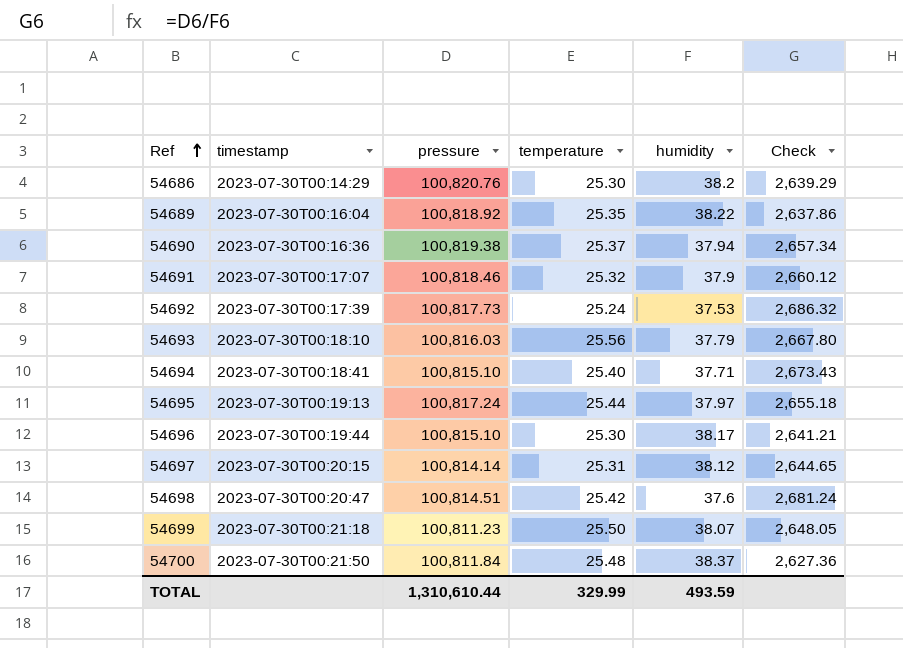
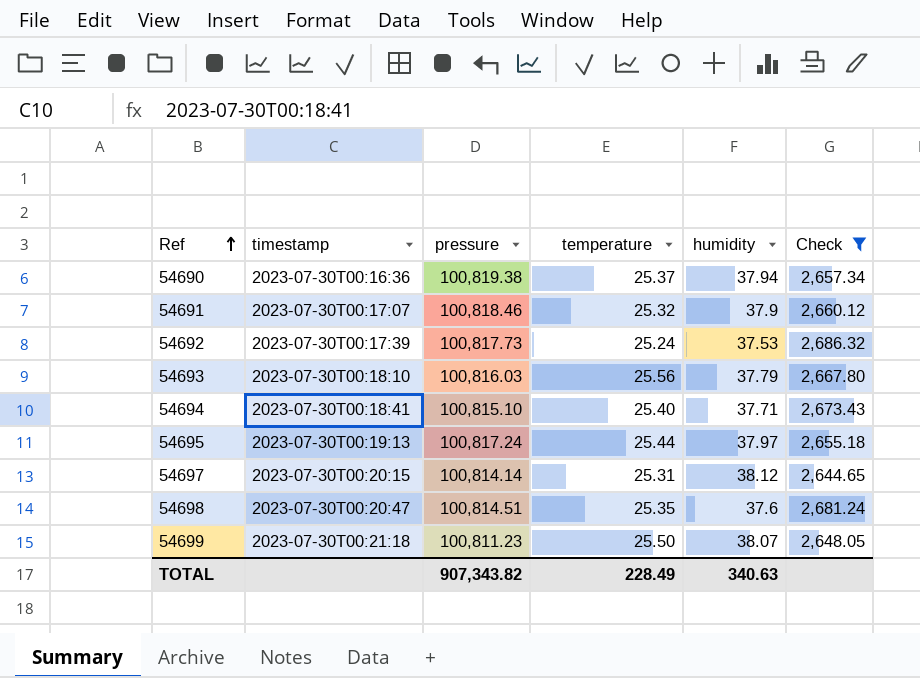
filter: none -> Check >= 2,644.65
54698 | temperature: 25.42 -> 25.35
TOTAL | pressure: 1,310,610.44 -> 907,343.82
TOTAL | temperature: 329.99 -> 228.49
TOTAL | humidity: 493.59 -> 340.63

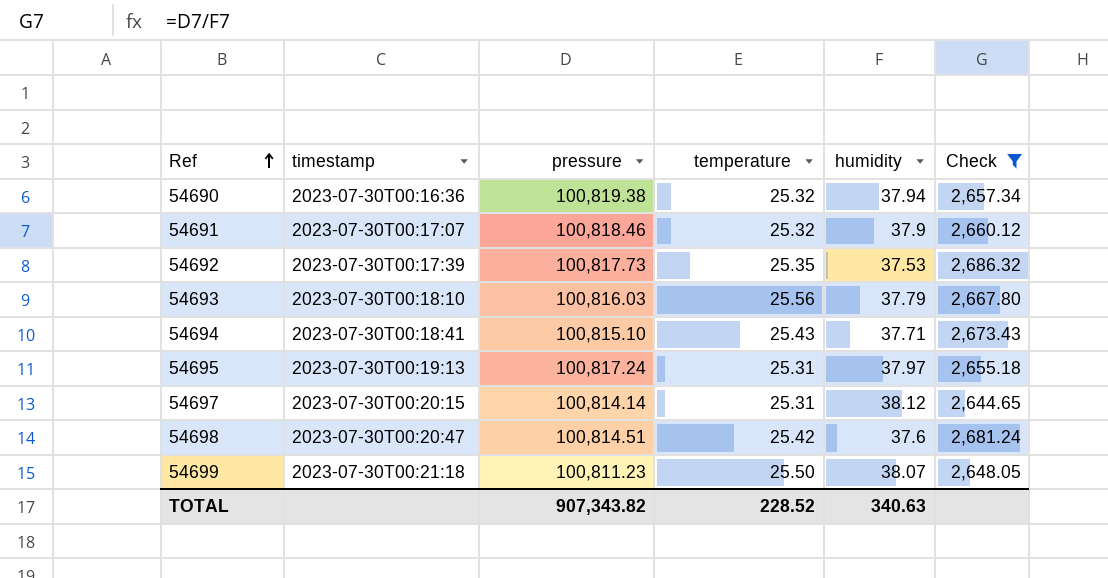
54690 | temperature: 25.37 -> 25.32
54692 | temperature: 25.24 -> 25.35
54694 | temperature: 25.40 -> 25.43
54695 | temperature: 25.44 -> 25.31
54698 | temperature: 25.35 -> 25.42
TOTAL | temperature: 228.49 -> 228.52

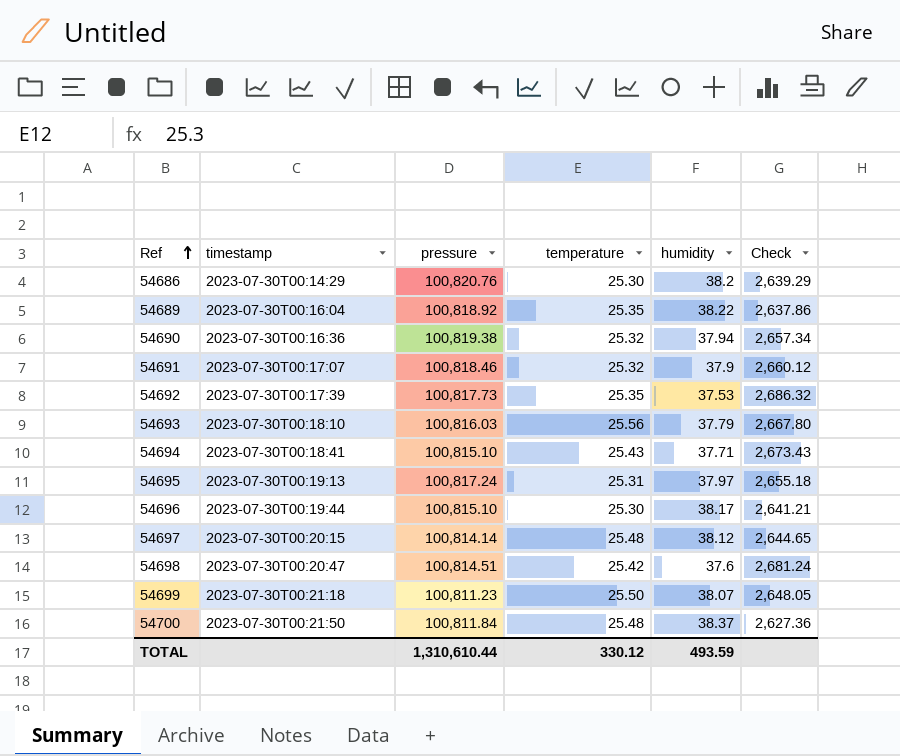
filter: Check >= 2,644.65 -> none
54697 | temperature: 25.31 -> 25.48
TOTAL | pressure: 907,343.82 -> 1,310,610.44
TOTAL | temperature: 228.52 -> 330.12
TOTAL | humidity: 340.63 -> 493.59

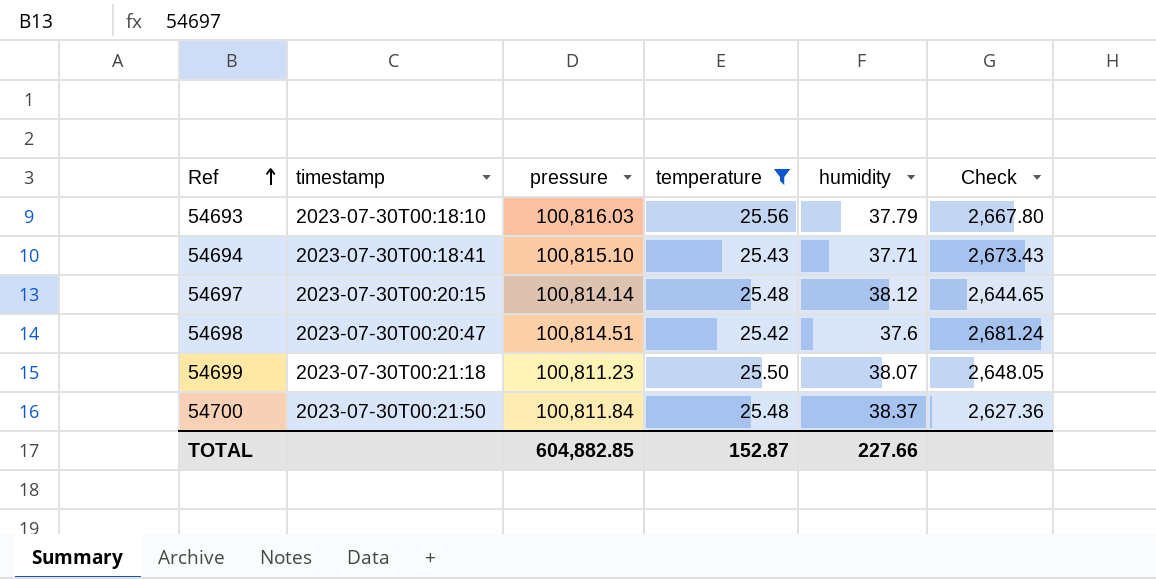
filter: none -> temperature >= 25.42
TOTAL | pressure: 1,310,610.44 -> 604,882.85
TOTAL | temperature: 330.12 -> 152.87
TOTAL | humidity: 493.59 -> 227.66

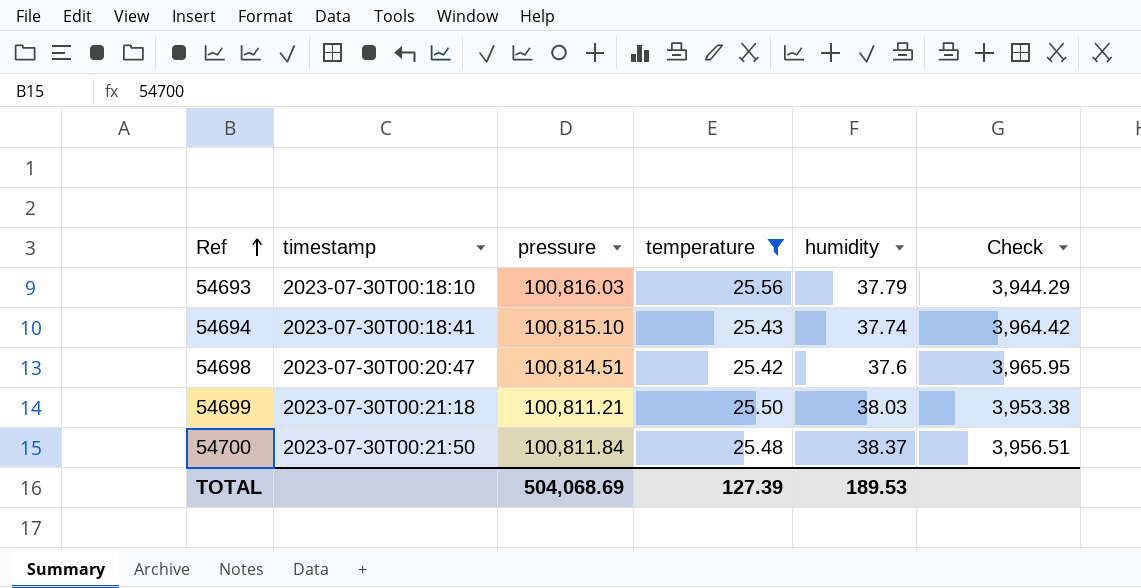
column Check | formula: [pressure] / [humidity] -> [pressure] / [temperature]
row 54697: 2023-07-30T00:20:15 | 100,814.14 | 25.48 | 38.12 | 2,644.65 -> none
54694 | humidity: 37.71 -> 37.74
54699 | pressure: 100,811.23 -> 100,811.21
54699 | humidity: 38.07 -> 38.03
TOTAL | pressure: 604,882.85 -> 504,068.69
TOTAL | temperature: 152.87 -> 127.39
TOTAL | humidity: 227.66 -> 189.53

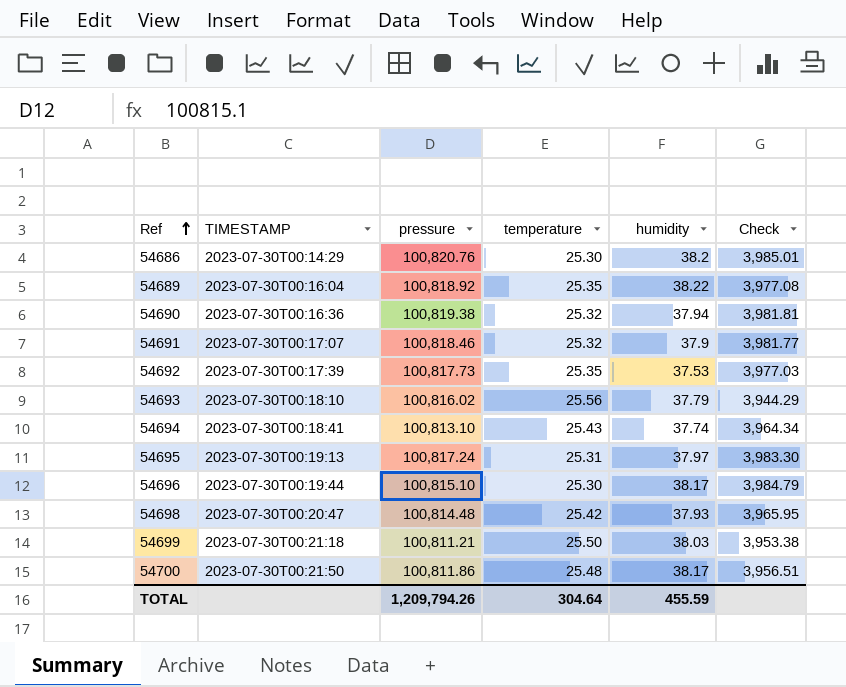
filter: temperature >= 25.42 -> none
column name: timestamp -> TIMESTAMP
54693 | pressure: 100,816.03 -> 100,816.02
54694 | pressure: 100,815.10 -> 100,813.10
54694 | Check: 3,964.42 -> 3,964.34
54698 | pressure: 100,814.51 -> 100,814.48
54698 | humidity: 37.6 -> 37.93
54700 | pressure: 100,811.84 -> 100,811.86
54700 | humidity: 38.37 -> 38.17
TOTAL | pressure: 504,068.69 -> 1,209,794.26
TOTAL | temperature: 127.39 -> 304.64
TOTAL | humidity: 189.53 -> 455.59

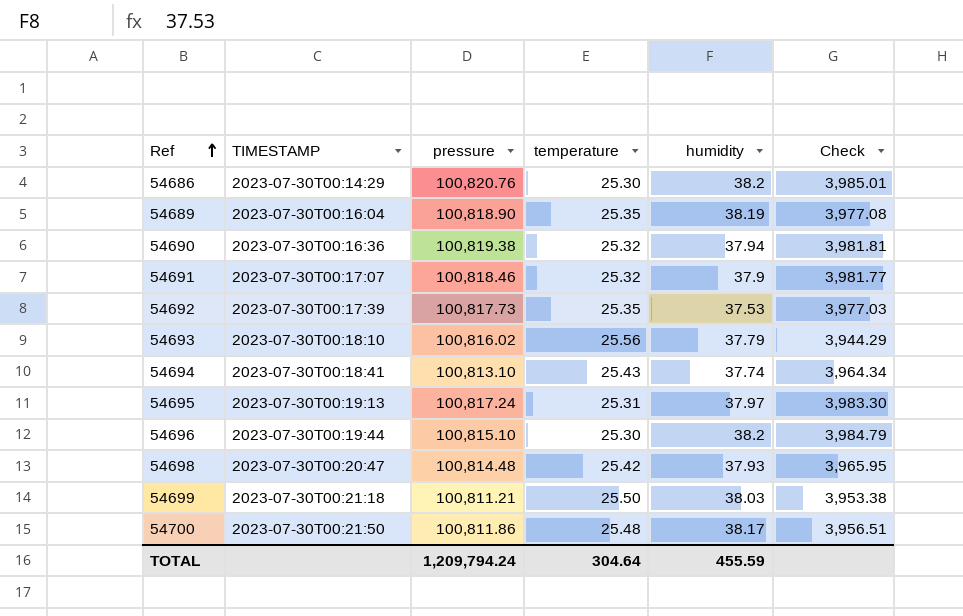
54689 | pressure: 100,818.92 -> 100,818.90
54689 | humidity: 38.22 -> 38.19
54696 | humidity: 38.17 -> 38.2
TOTAL | pressure: 1,209,794.26 -> 1,209,794.24

